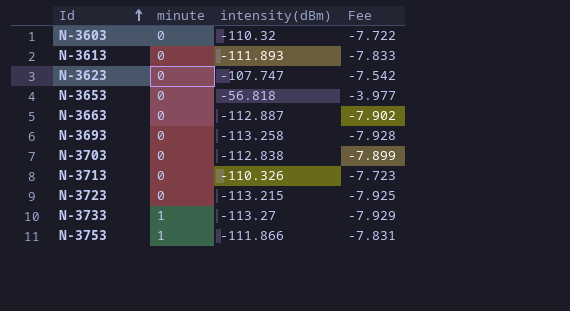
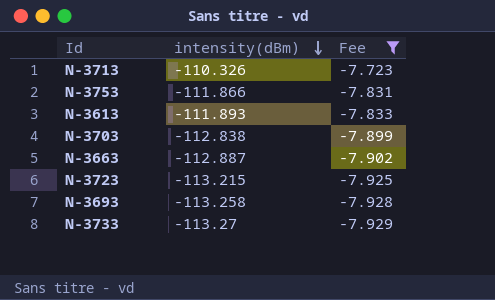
filter: none -> Fee <= -7.723
row order: Id ascending -> intensity(dBm) descending
column minute | position: 2 -> none

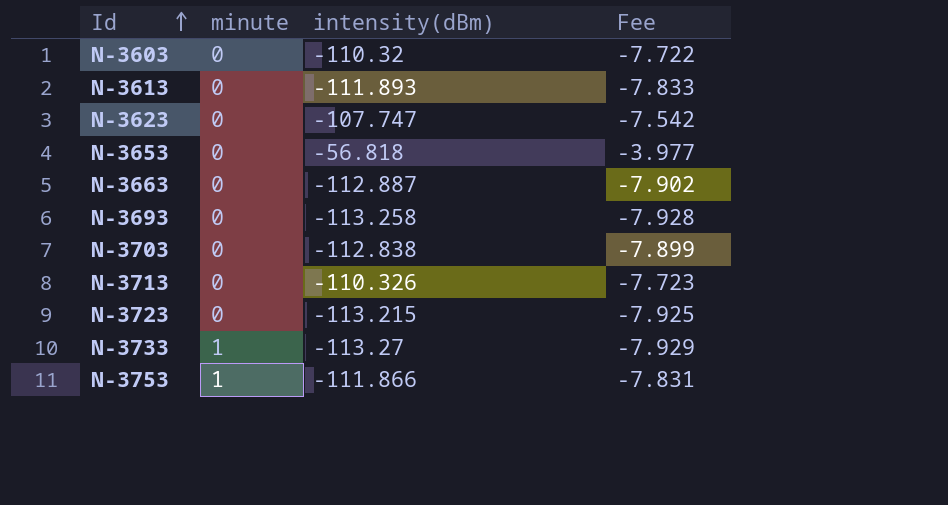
filter: Fee <= -7.723 -> none
row order: intensity(dBm) descending -> Id ascending
column minute | position: none -> 2

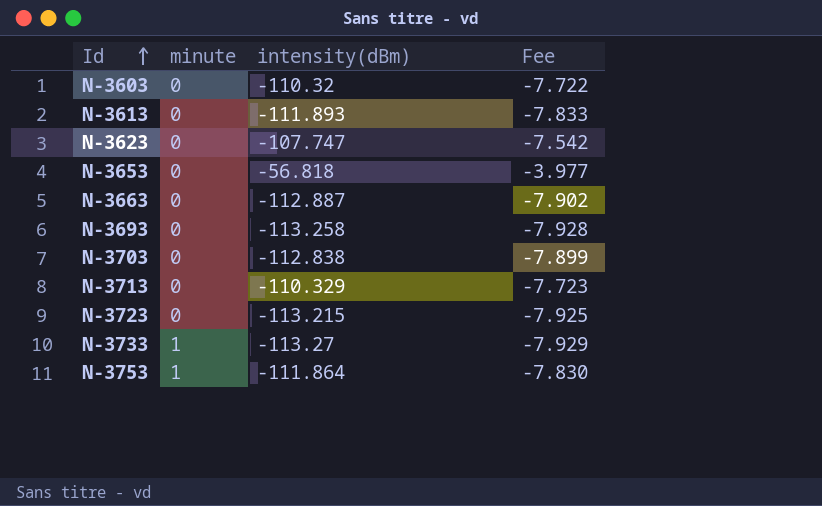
N-3713 | intensity(dBm): -110.326 -> -110.329
N-3753 | intensity(dBm): -111.866 -> -111.864
N-3753 | Fee: -7.831 -> -7.830

